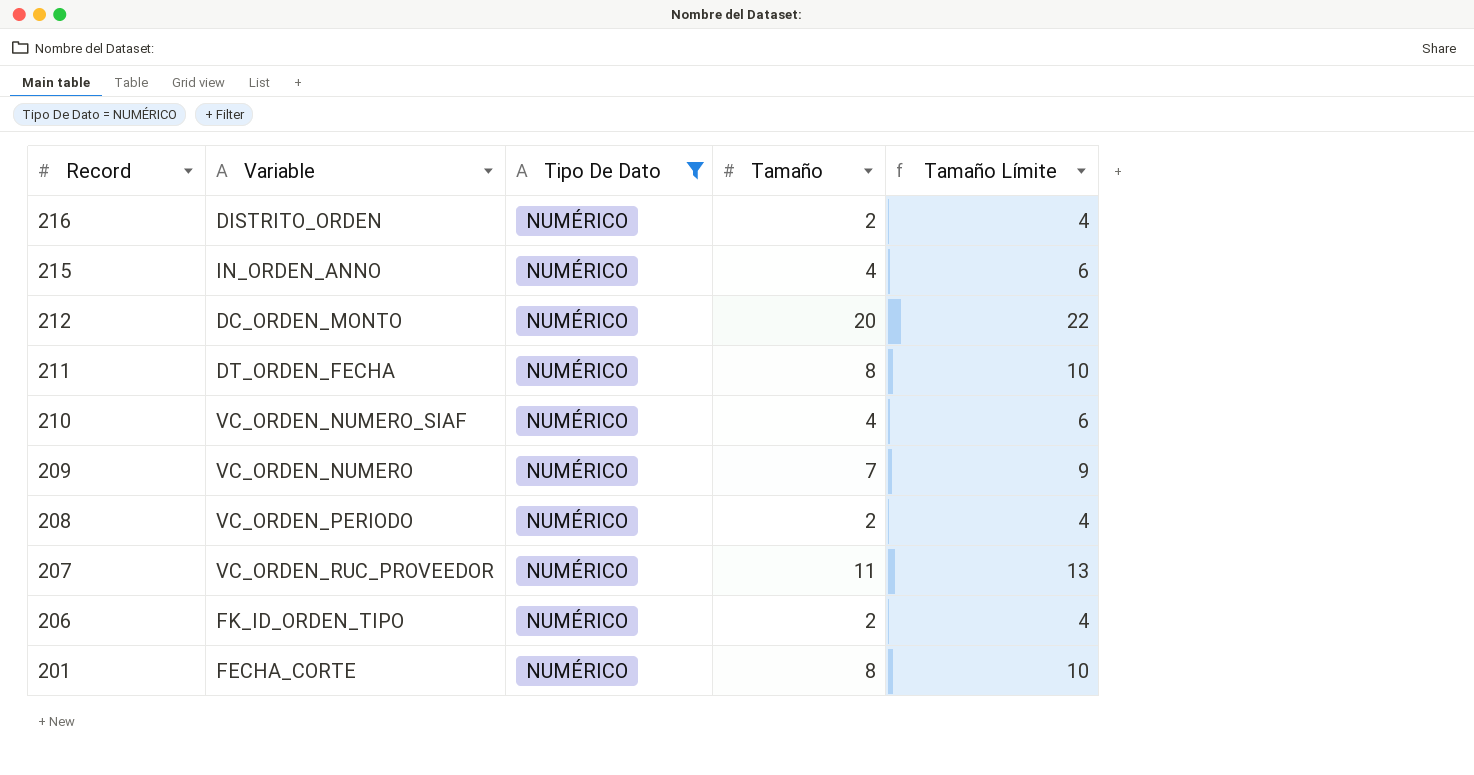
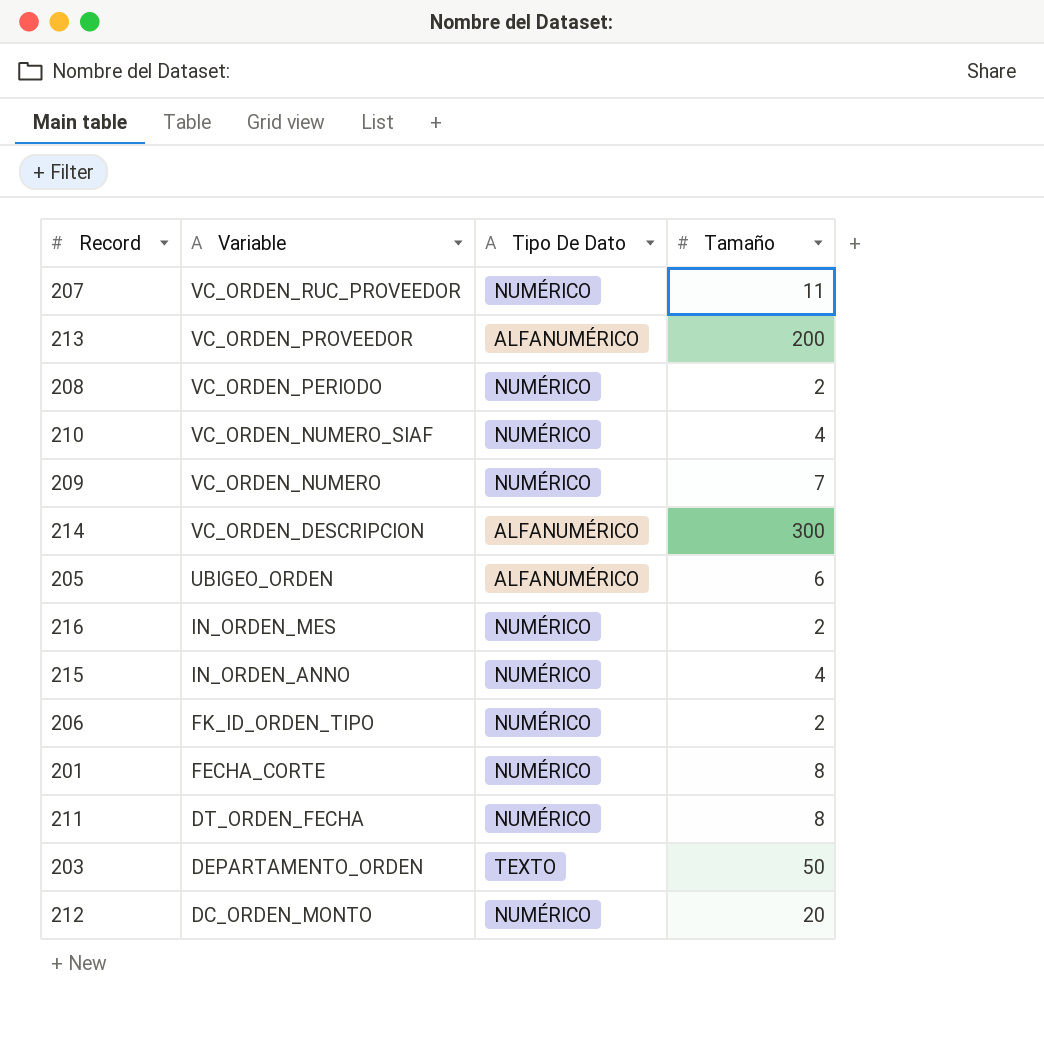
filter: Tipo De Dato = NUMÉRICO -> none
row order: Record descending -> Variable descending
column Tamaño Límite | formula: [Tamaño] + 2 -> none
216 | Variable: DISTRITO_ORDEN -> IN_ORDEN_MES

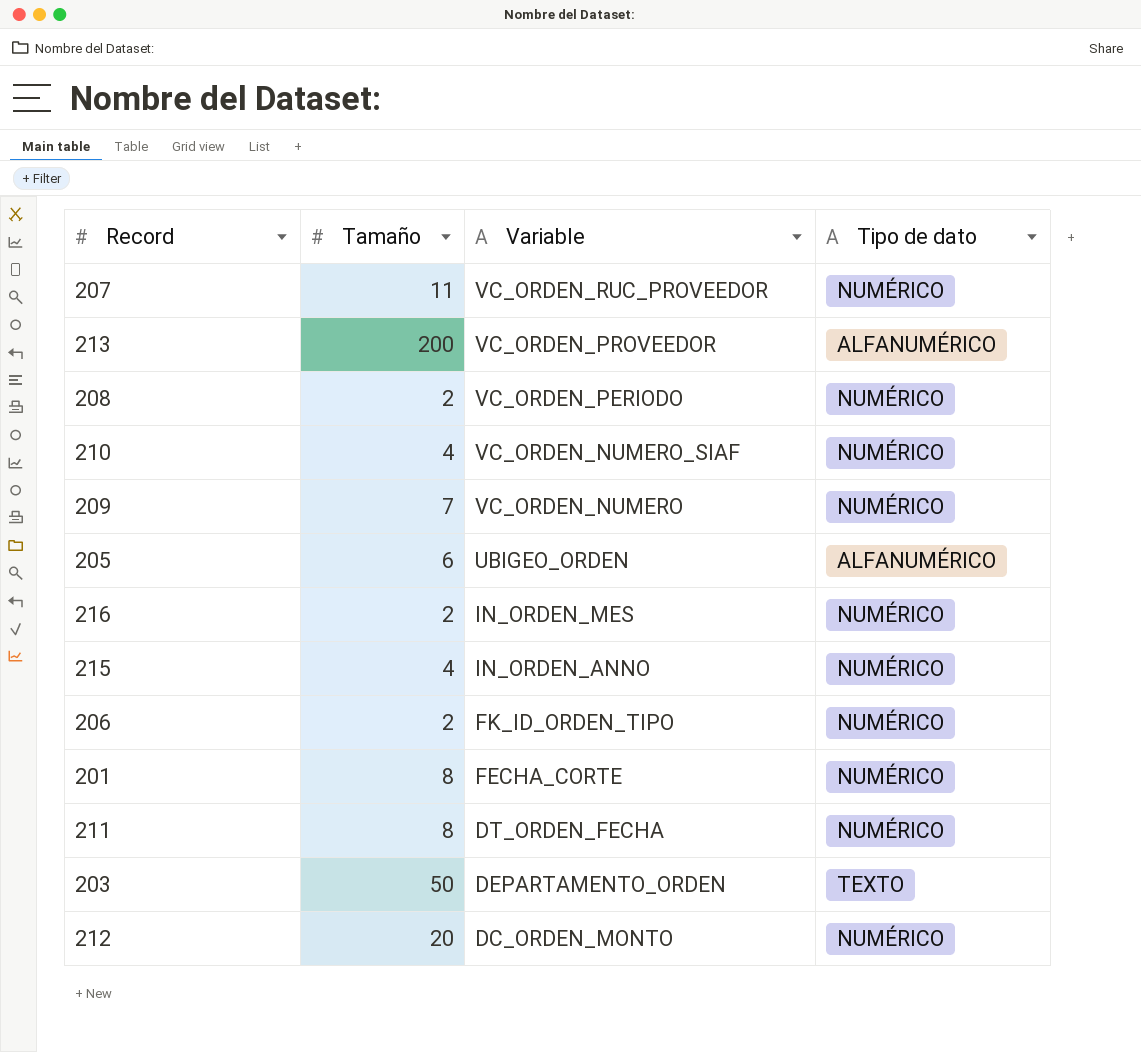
column Tamaño | position: 4 -> 2
column name: Tipo De Dato -> Tipo de dato
row 214: VC_ORDEN_DESCRIPCION | ALFANUMÉRICO | 300 -> none

